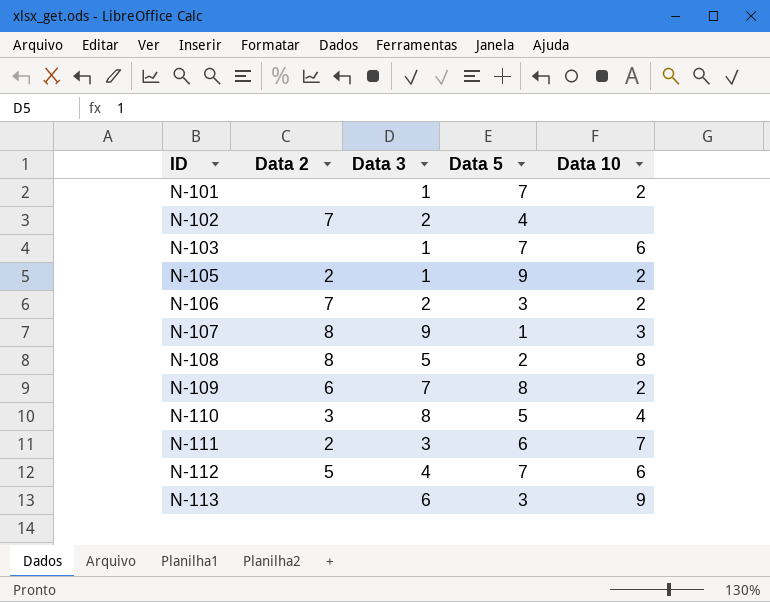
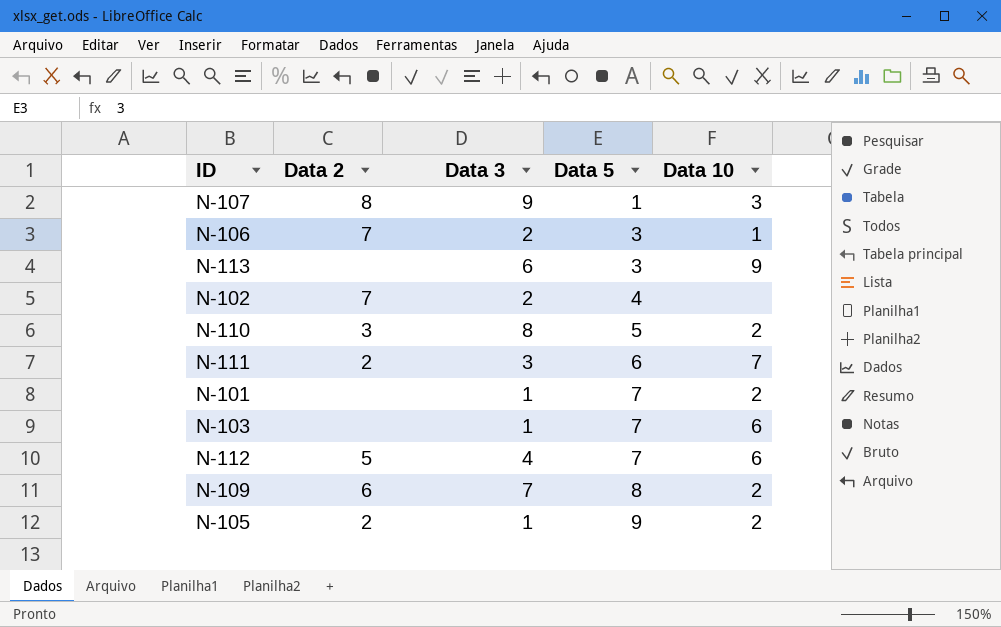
row order: ID ascending -> Data 5 ascending
row N-108: 8 | 5 | 2 | 8 -> none
N-106 | Data 10: 2 -> 1
N-110 | Data 10: 4 -> 2

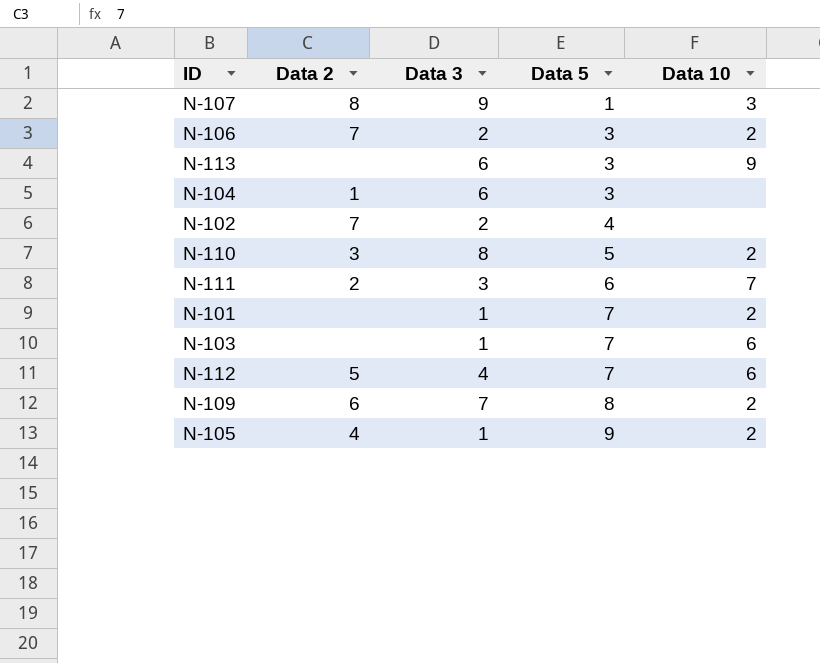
N-106 | Data 10: 1 -> 2
row N-104: none -> 1 | 6 | 3 | none
N-105 | Data 2: 2 -> 4

